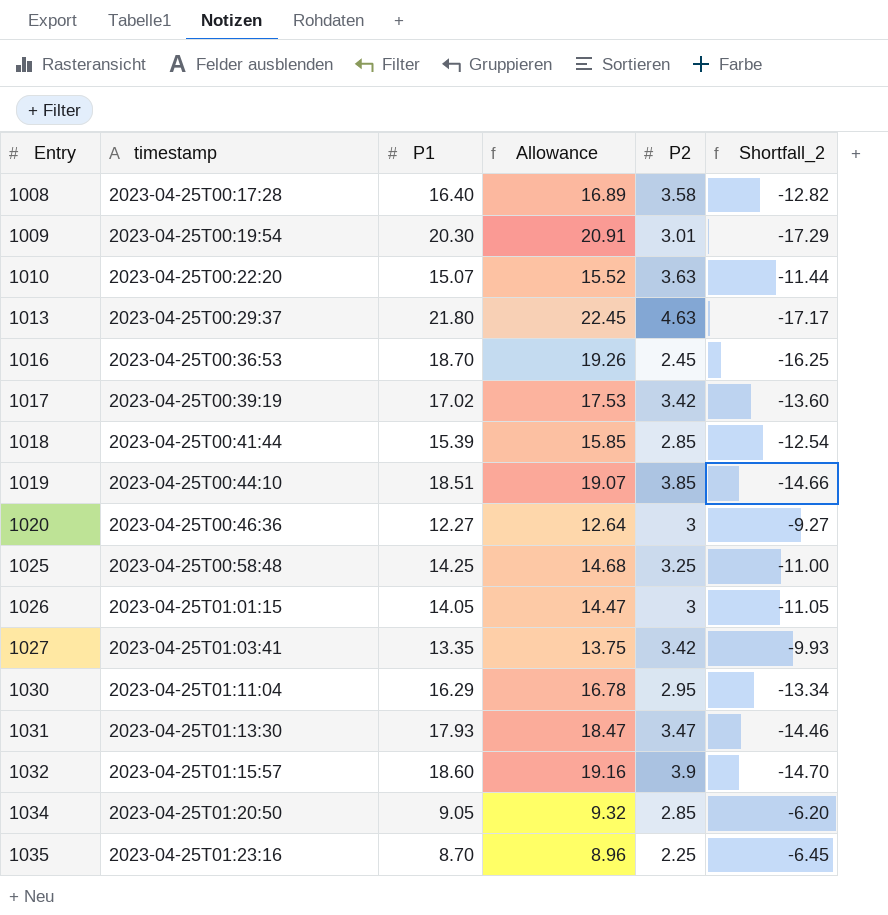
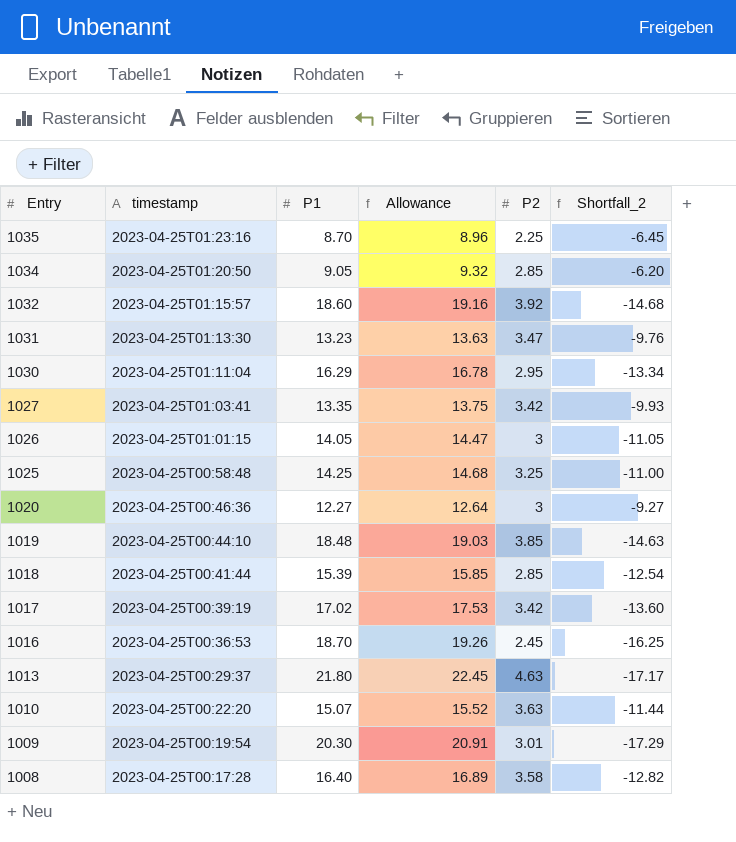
row order: Entry ascending -> Entry descending
1032 | P2: 3.9 -> 3.92
1032 | Shortfall_2: -14.70 -> -14.68
1031 | P1: 17.93 -> 13.23
1031 | Allowance: 18.47 -> 13.63
1031 | Shortfall_2: -14.46 -> -9.76
1019 | P1: 18.51 -> 18.48
1019 | Allowance: 19.07 -> 19.03
1019 | Shortfall_2: -14.66 -> -14.63

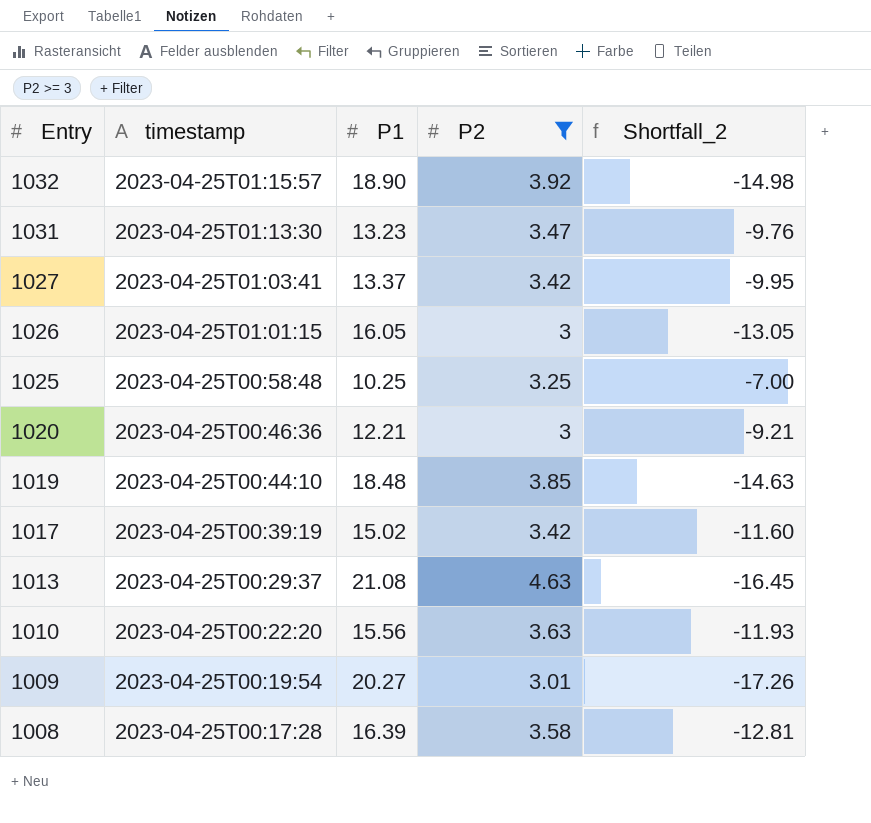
filter: none -> P2 >= 3
column Allowance | formula: [P1] * 1.03 -> none
1032 | P1: 18.60 -> 18.90
1032 | Shortfall_2: -14.68 -> -14.98
1027 | P1: 13.35 -> 13.37
1027 | Shortfall_2: -9.93 -> -9.95
1026 | P1: 14.05 -> 16.05
1026 | Shortfall_2: -11.05 -> -13.05
1025 | P1: 14.25 -> 10.25
1025 | Shortfall_2: -11.00 -> -7.00
1020 | P1: 12.27 -> 12.21
1020 | Shortfall_2: -9.27 -> -9.21
1017 | P1: 17.02 -> 15.02
1017 | Shortfall_2: -13.60 -> -11.60
1013 | P1: 21.80 -> 21.08
1013 | Shortfall_2: -17.17 -> -16.45
1010 | P1: 15.07 -> 15.56
1010 | Shortfall_2: -11.44 -> -11.93
1009 | P1: 20.30 -> 20.27
1009 | Shortfall_2: -17.29 -> -17.26
1008 | P1: 16.40 -> 16.39
1008 | Shortfall_2: -12.82 -> -12.81

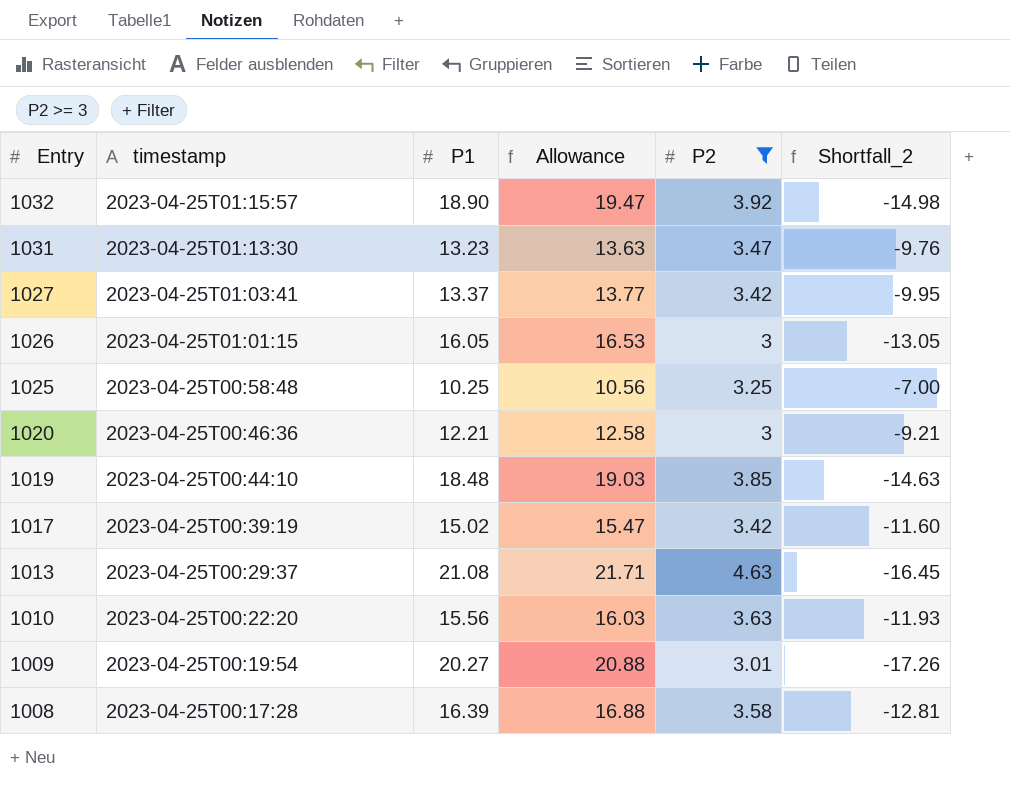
column Allowance | formula: none -> [P1] * 1.03

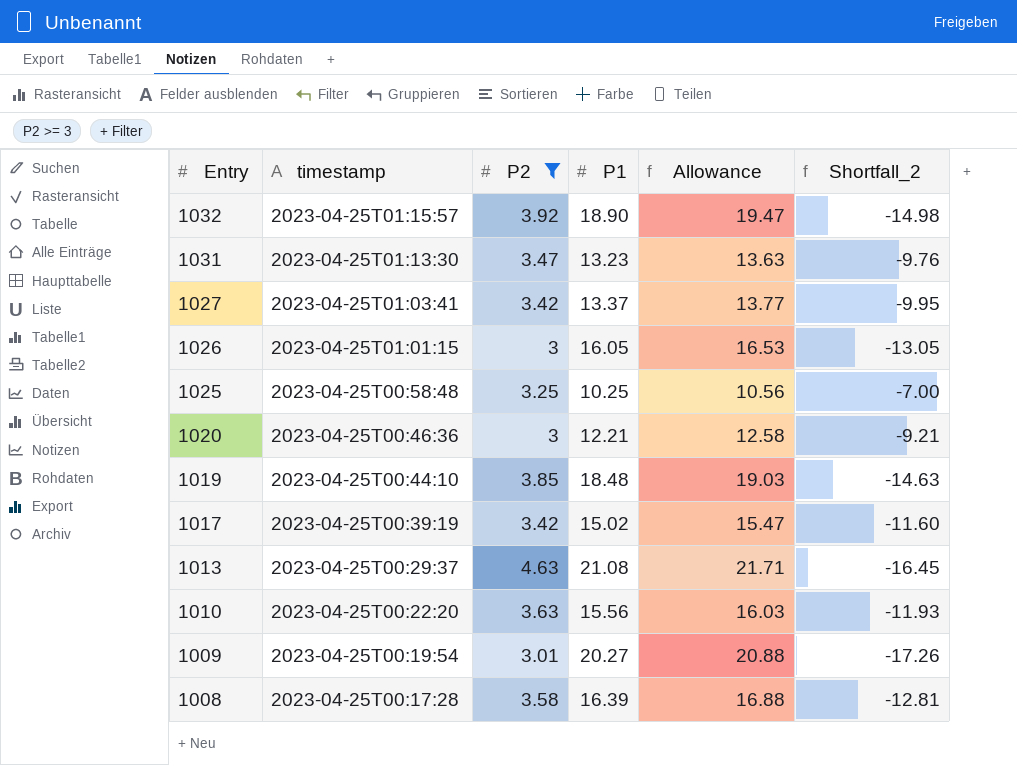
column P2 | position: 5 -> 3

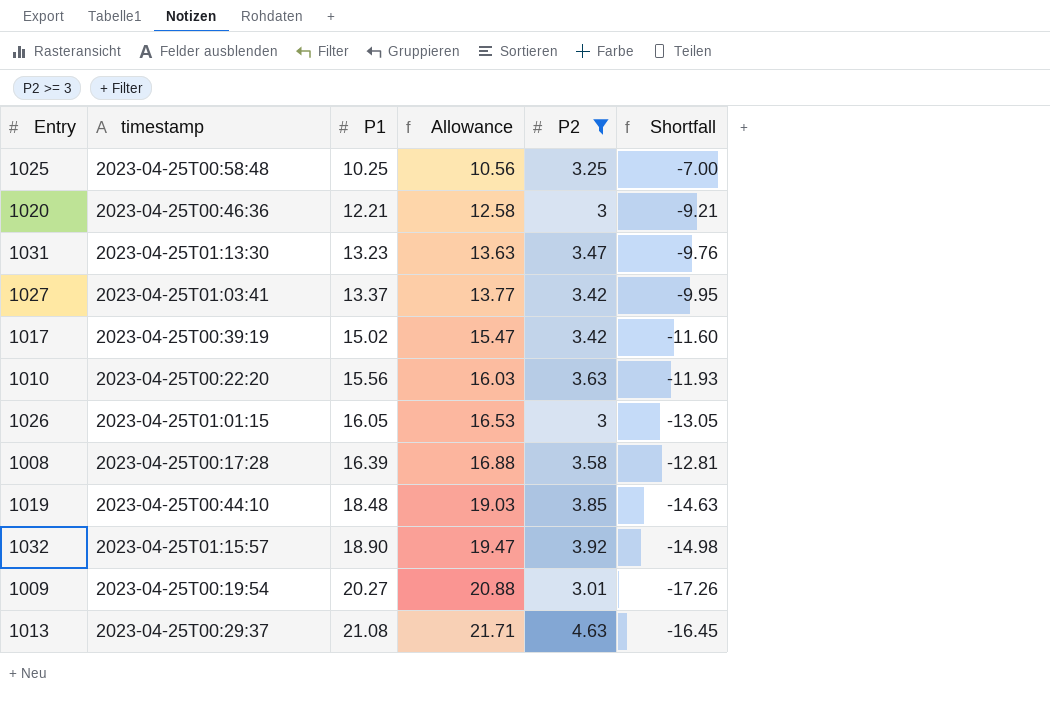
row order: Entry descending -> P1 ascending
column P2 | position: 3 -> 5
column name: Shortfall_2 -> Shortfall

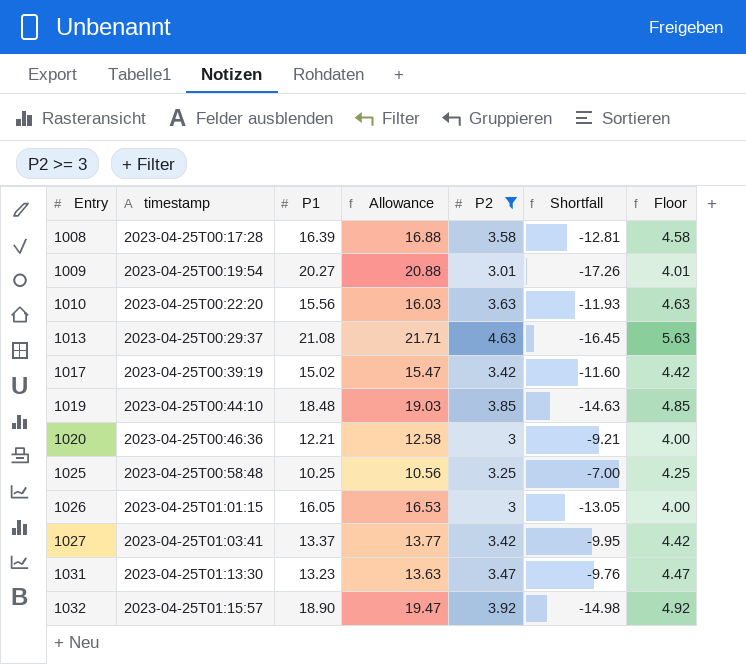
row order: P1 ascending -> Entry ascending
column Floor | formula: none -> [P2] + 1

